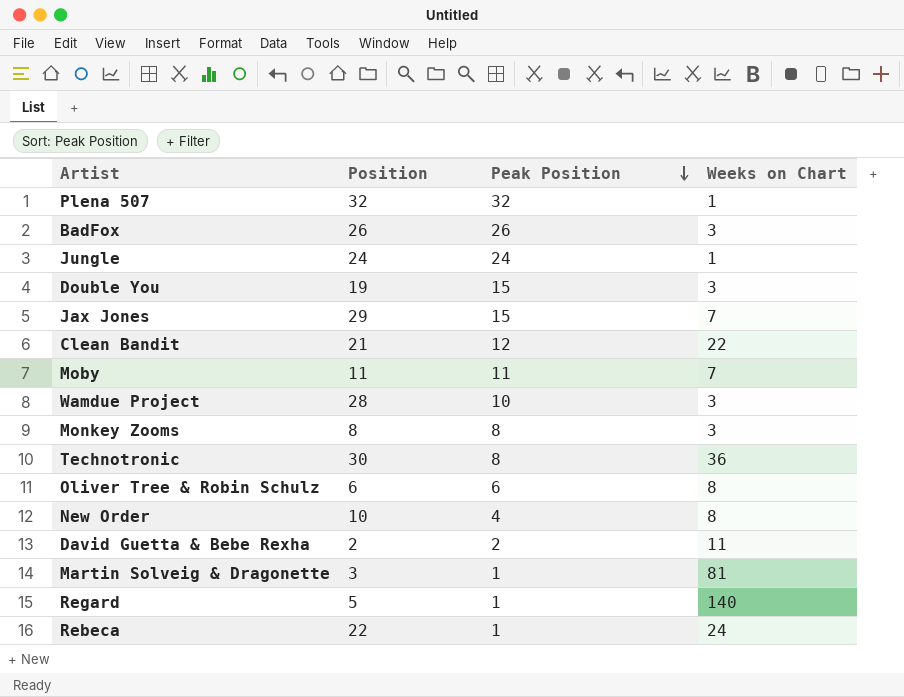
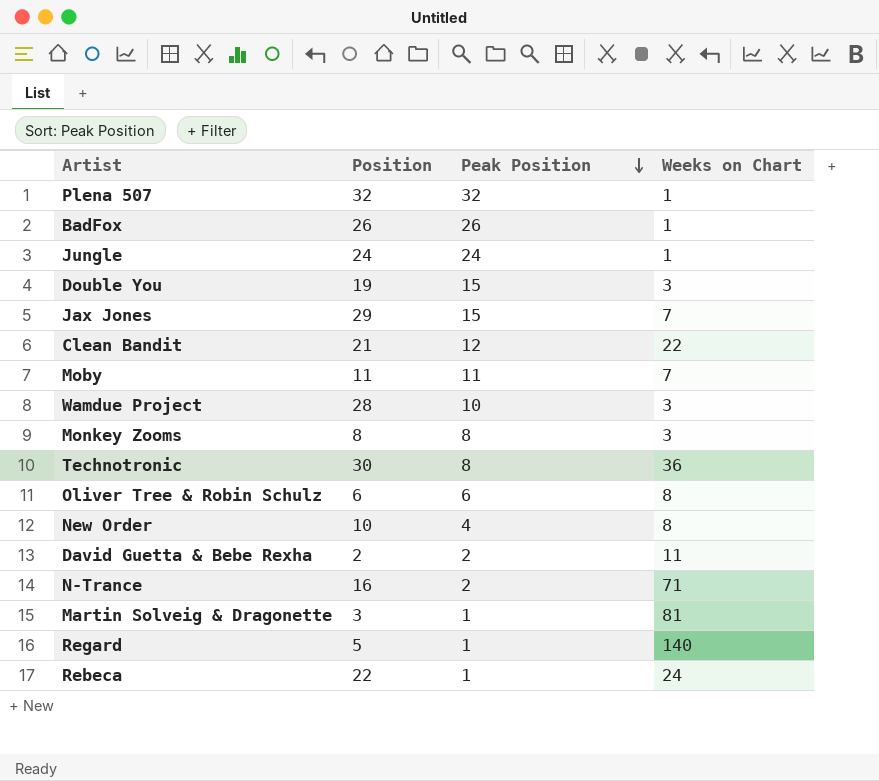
BadFox | Weeks on Chart: 3 -> 1
row N-Trance: none -> 16 | 2 | 71

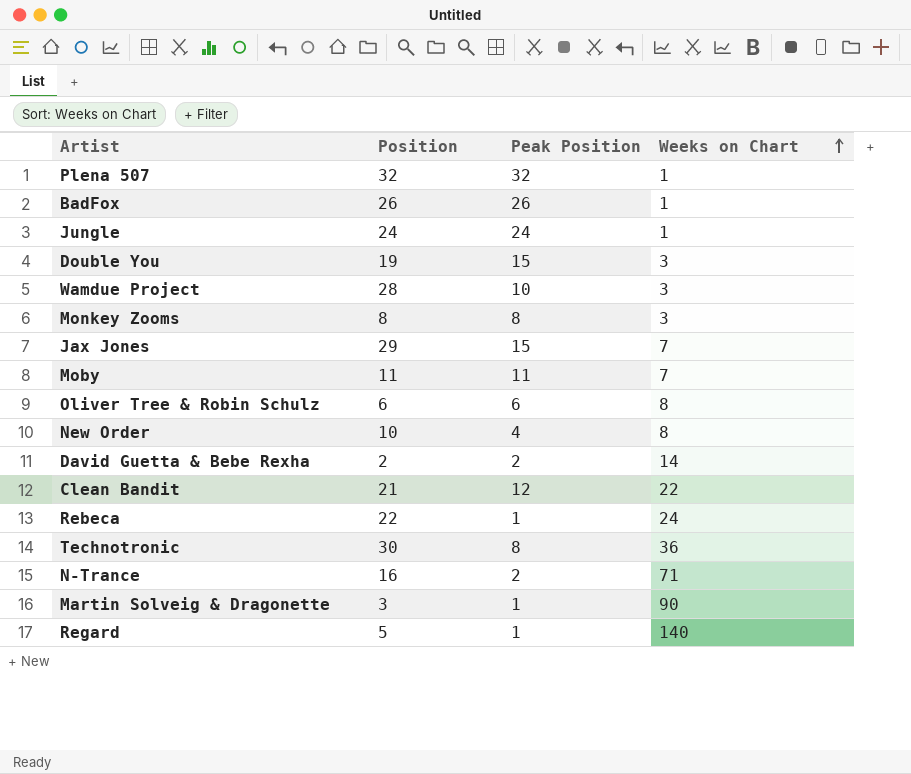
row order: Peak Position descending -> Weeks on Chart ascending
David Guetta & Bebe Rexha | Weeks on Chart: 11 -> 14
Martin Solveig & Dragonette | Weeks on Chart: 81 -> 90

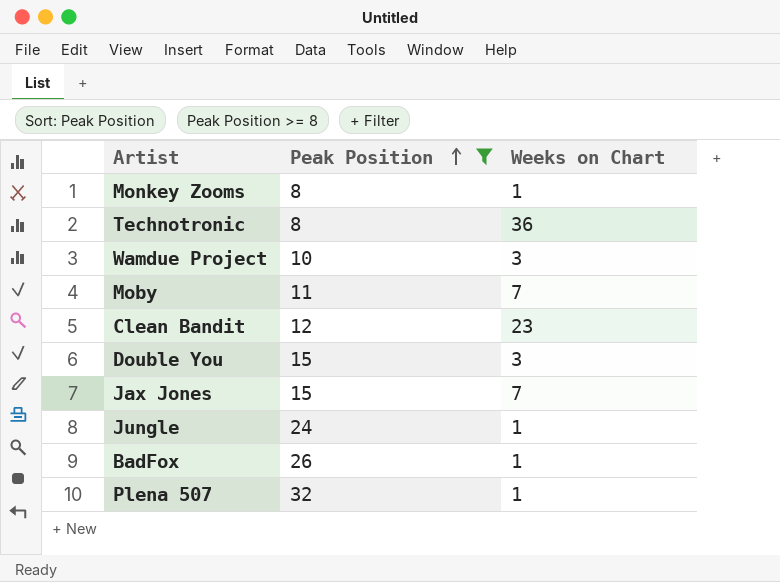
filter: none -> Peak Position >= 8
row order: Weeks on Chart ascending -> Peak Position ascending
column Position | position: 2 -> none
Monkey Zooms | Weeks on Chart: 3 -> 1
Clean Bandit | Weeks on Chart: 22 -> 23

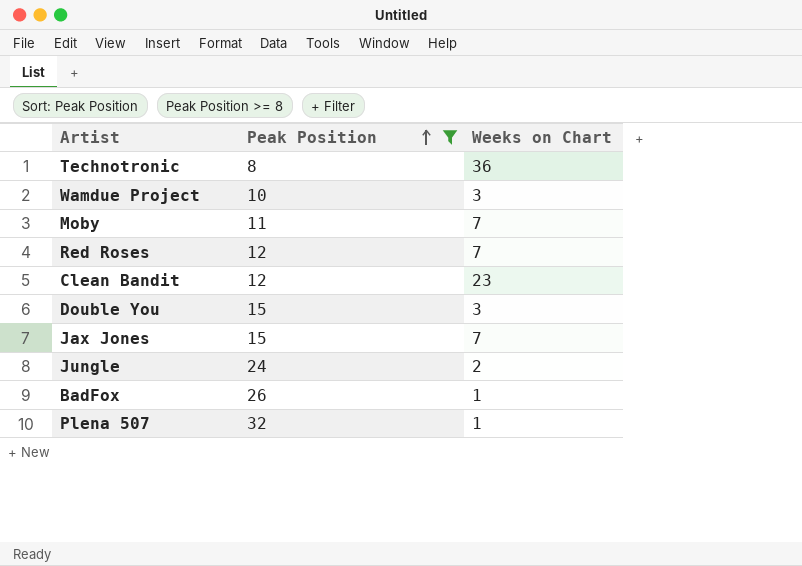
row Monkey Zooms: 8 | 1 -> none
row Red Roses: none -> 12 | 7
Jungle | Weeks on Chart: 1 -> 2

